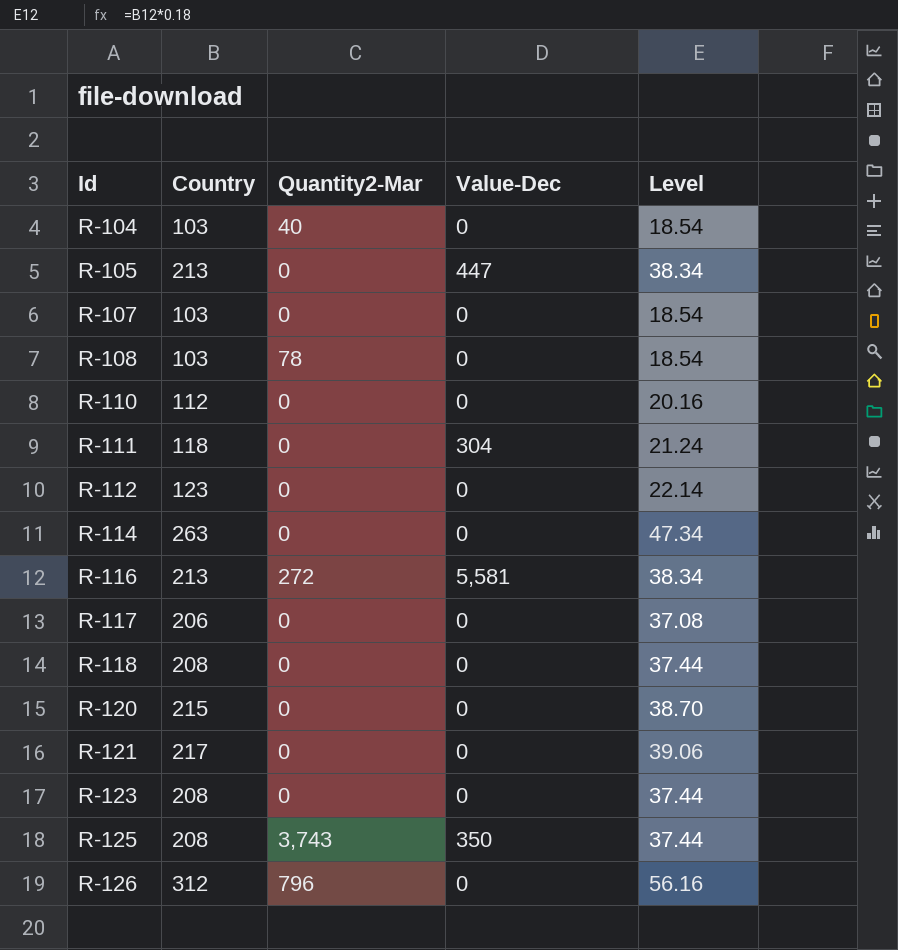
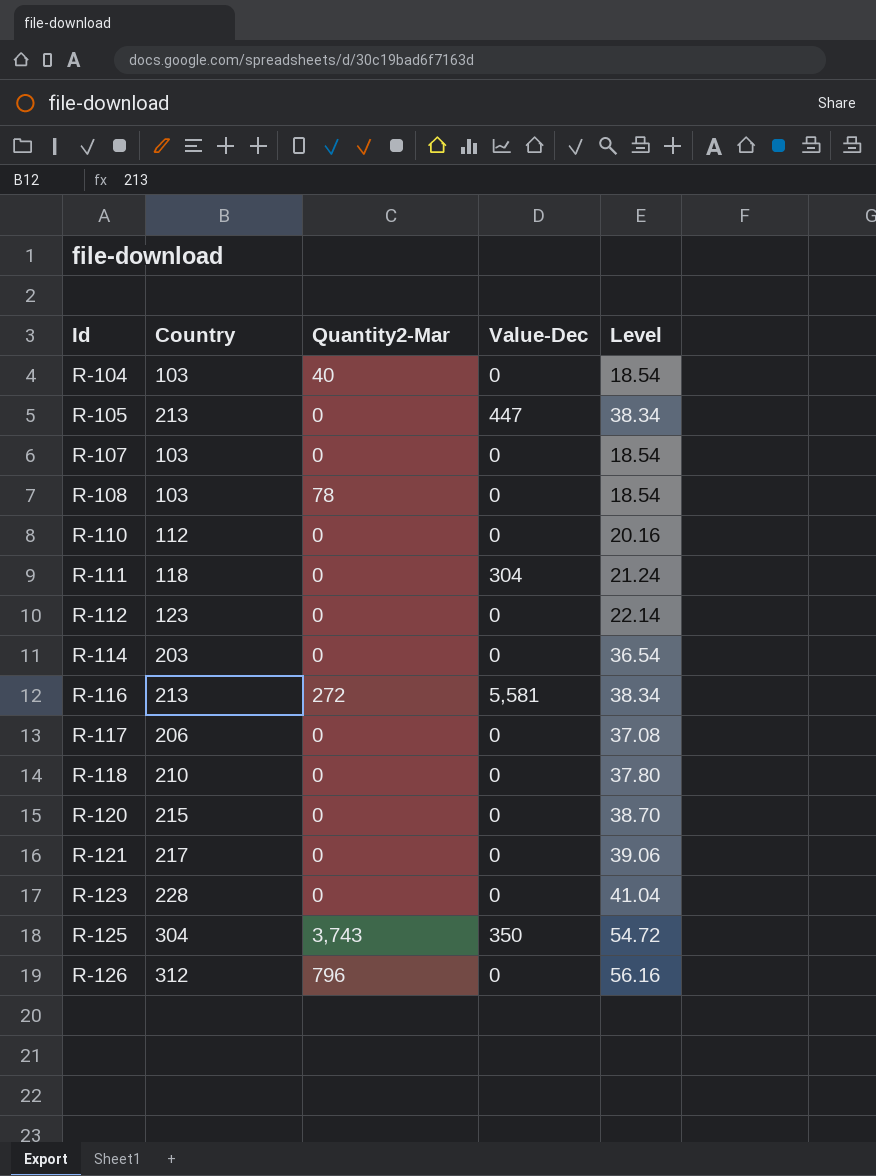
R-114 | Country: 263 -> 203
R-114 | Level: 47.34 -> 36.54
R-118 | Country: 208 -> 210
R-118 | Level: 37.44 -> 37.80
R-123 | Country: 208 -> 228
R-123 | Level: 37.44 -> 41.04
R-125 | Country: 208 -> 304
R-125 | Level: 37.44 -> 54.72

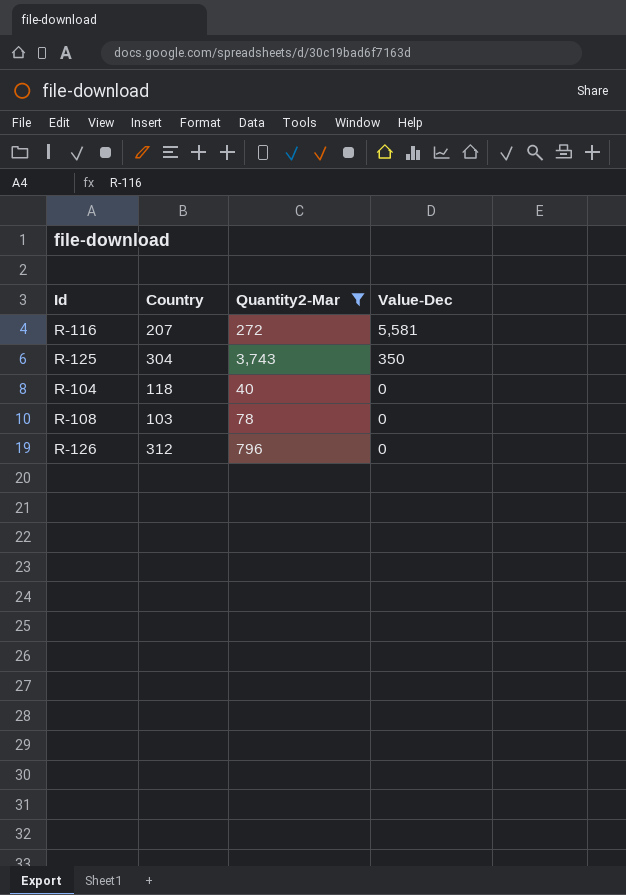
filter: none -> Quantity2-Mar != 0
row order: Id ascending -> Value-Dec descending
column Level | formula: [Country] * 0.18 -> none
R-116 | Country: 213 -> 207
R-104 | Country: 103 -> 118

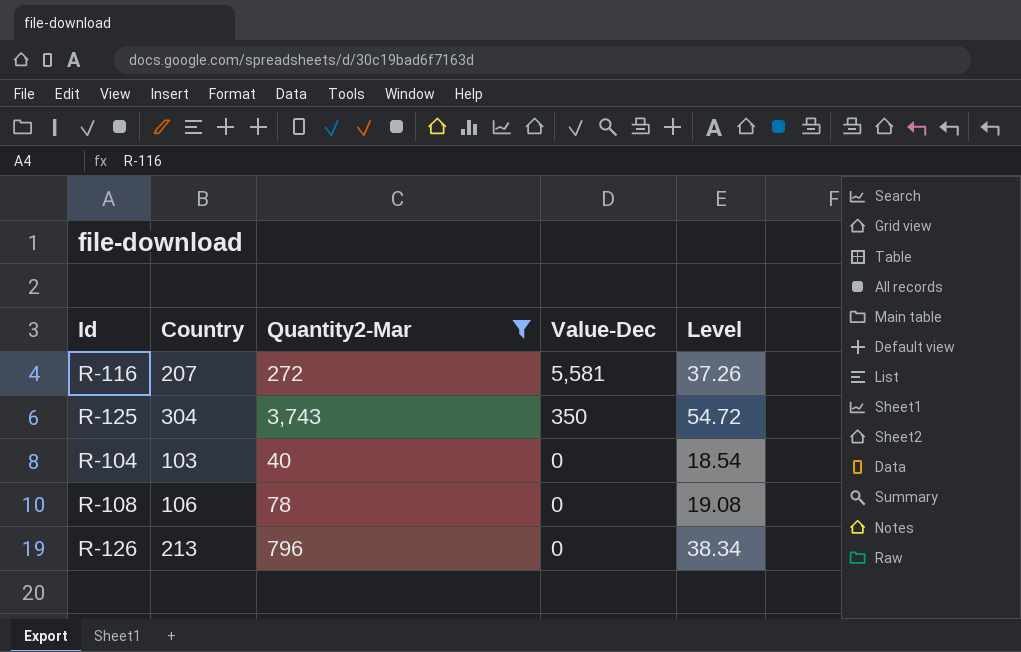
column Level | formula: none -> [Country] * 0.18
R-104 | Country: 118 -> 103
R-108 | Country: 103 -> 106
R-126 | Country: 312 -> 213

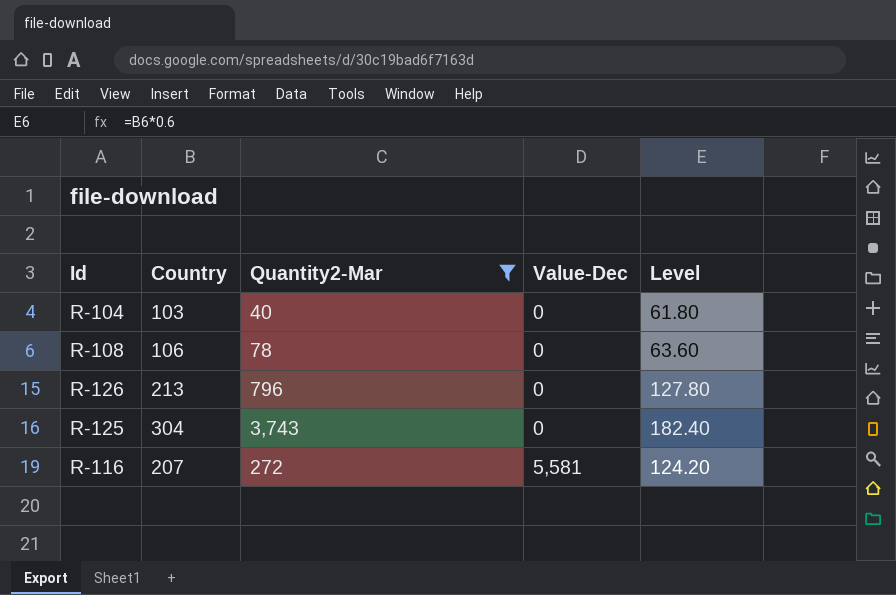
row order: Value-Dec descending -> Value-Dec ascending
column Level | formula: [Country] * 0.18 -> [Country] * 0.6
R-125 | Value-Dec: 350 -> 0

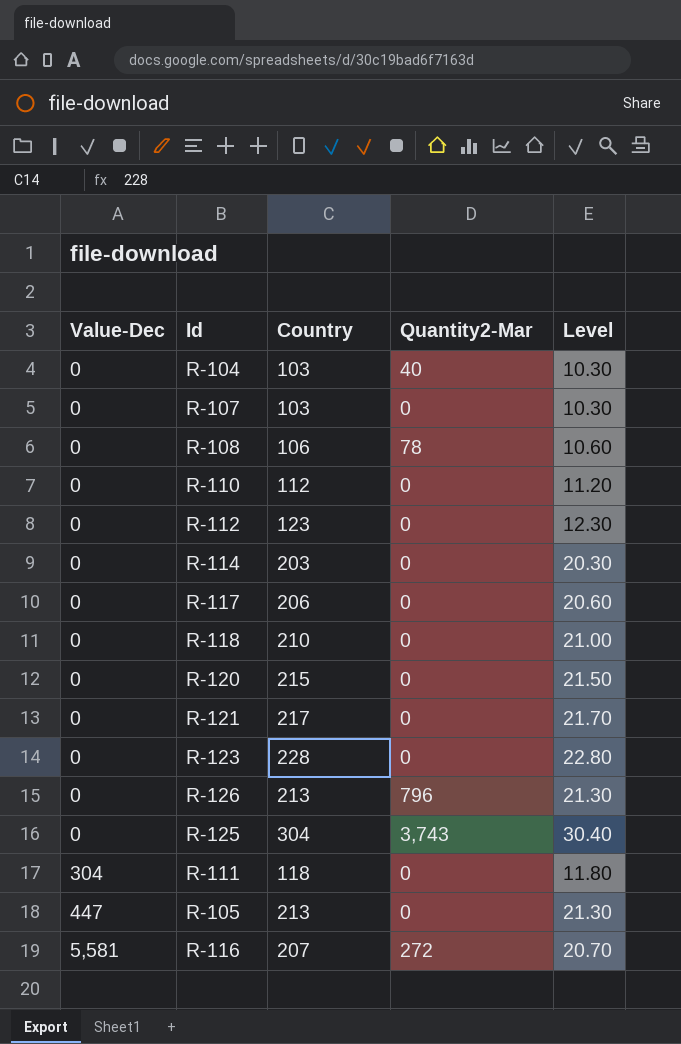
filter: Quantity2-Mar != 0 -> none
column Value-Dec | position: 4 -> 1
column Level | formula: [Country] * 0.6 -> [Country] * 0.1

